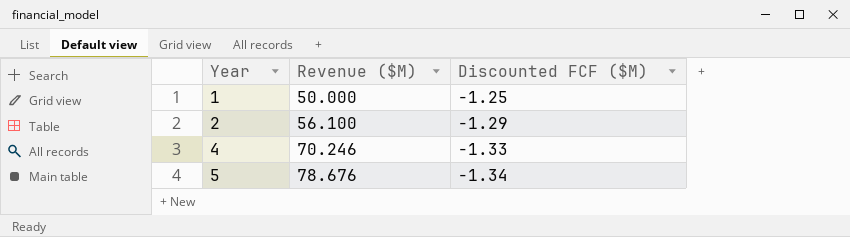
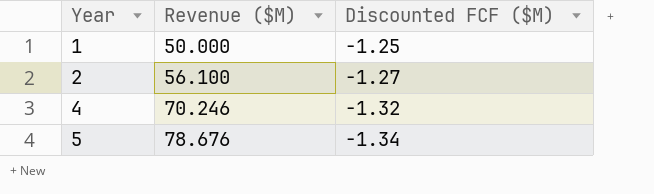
2 | Discounted FCF ($M): -1.29 -> -1.27
4 | Discounted FCF ($M): -1.33 -> -1.32

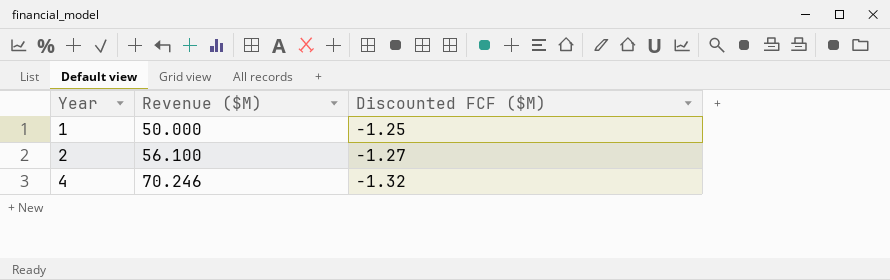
row 5: 78.676 | -1.34 -> none

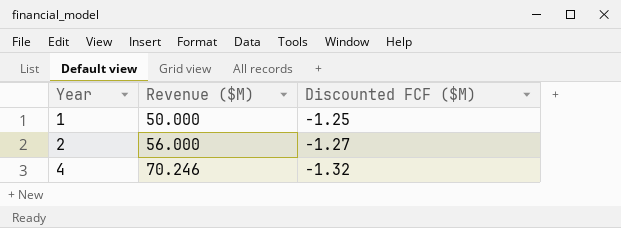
2 | Revenue ($M): 56.100 -> 56.000

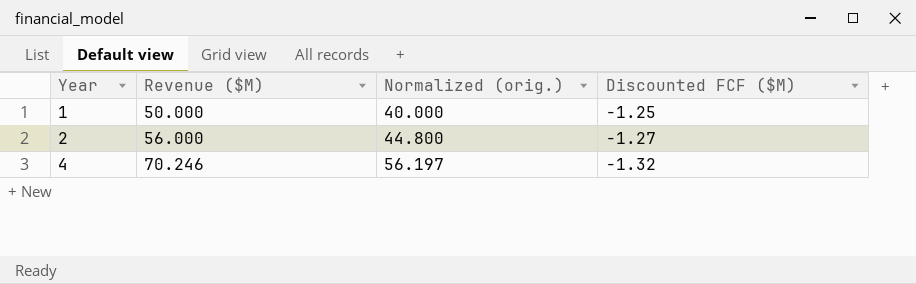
column Normalized (orig.) | formula: none -> [Revenue ($M)] * 0.8

